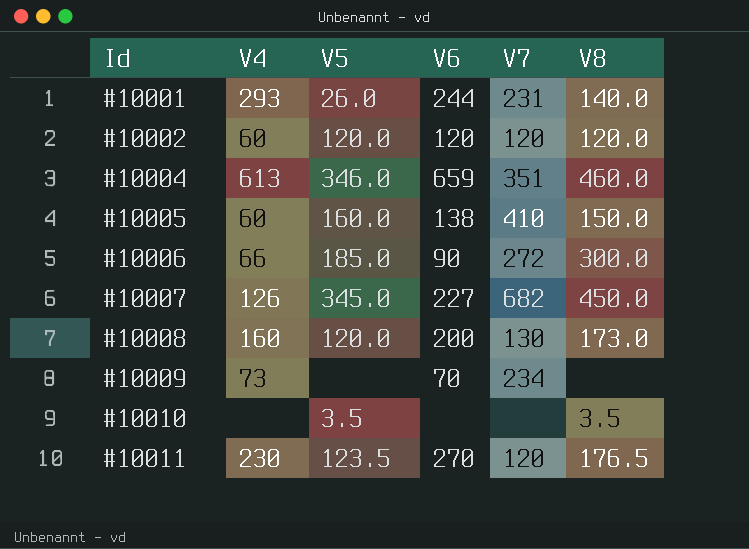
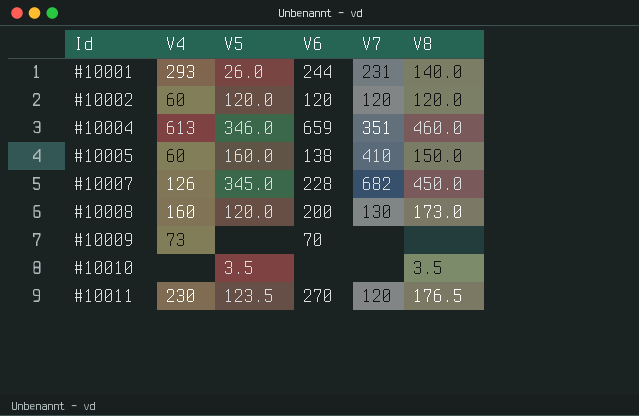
row #10006: 66 | 185.0 | 90 | 272 | 300.0 -> none
#10007 | V6: 227 -> 228
#10009 | V7: 234 -> none

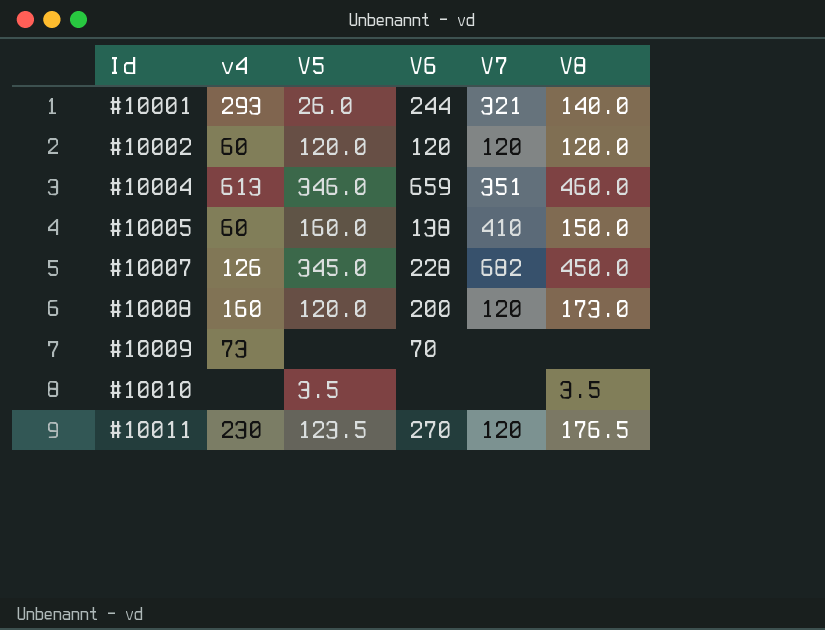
column name: V4 -> v4
#10001 | V7: 231 -> 321
#10008 | V7: 130 -> 120

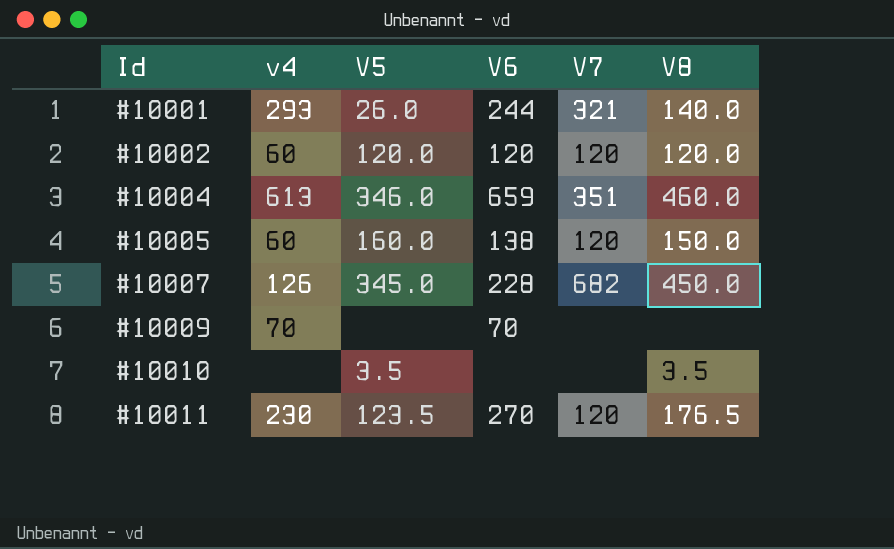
row #10008: 160 | 120.0 | 200 | 120 | 173.0 -> none
#10005 | V7: 410 -> 120
#10009 | v4: 73 -> 70

